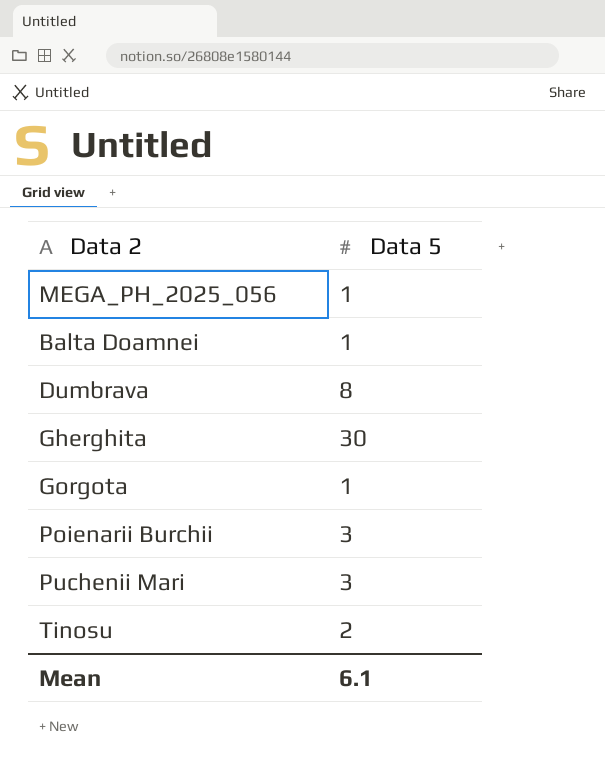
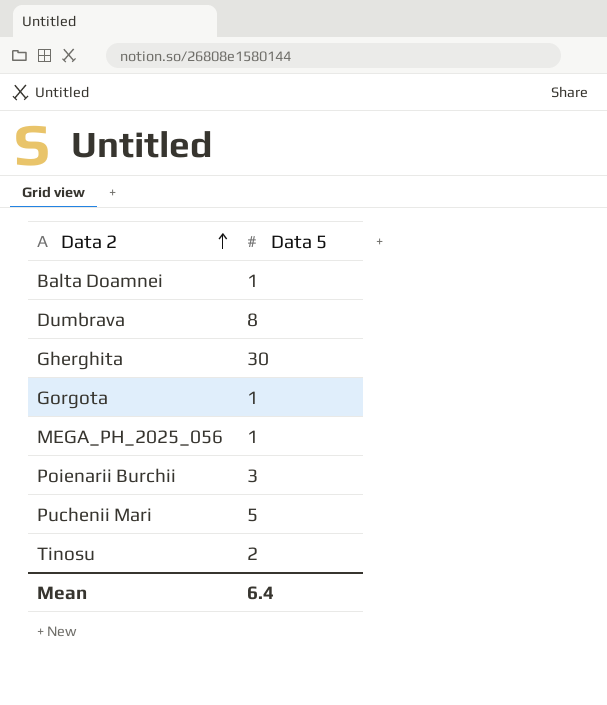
row order: none -> Data 2 ascending
Puchenii Mari | Data 5: 3 -> 5
Mean | Data 5: 6.1 -> 6.4

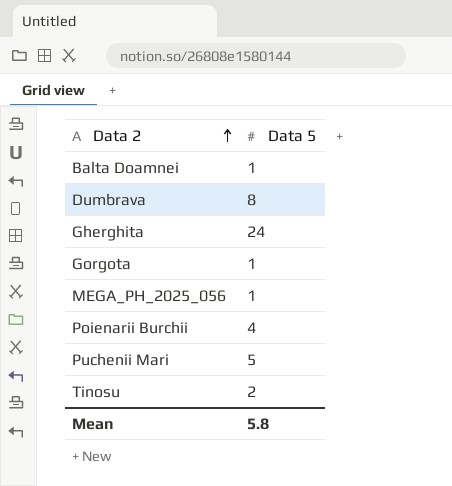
Gherghita | Data 5: 30 -> 24
Poienarii Burchii | Data 5: 3 -> 4
Mean | Data 5: 6.4 -> 5.8

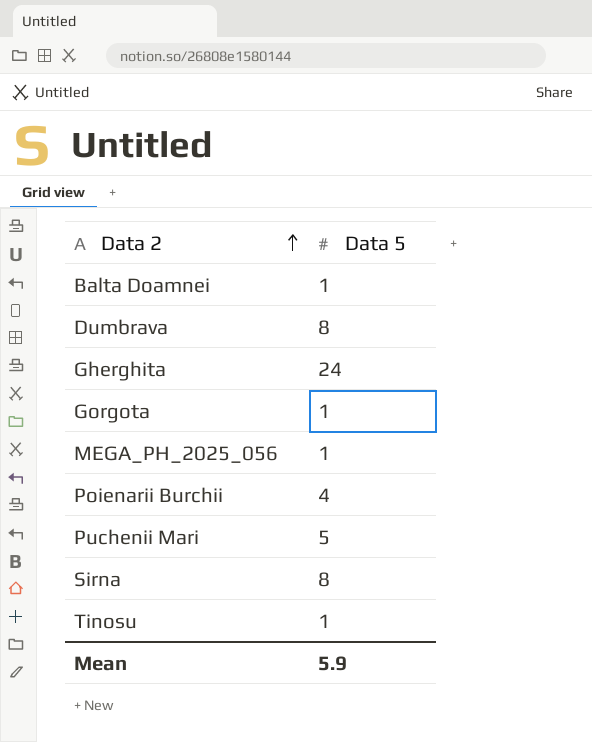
row Sirna: none -> 8
Tinosu | Data 5: 2 -> 1
Mean | Data 5: 5.8 -> 5.9

